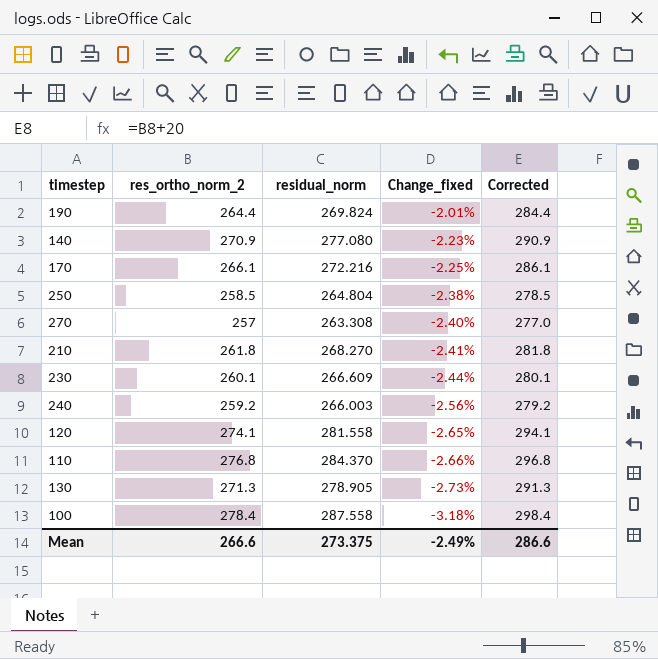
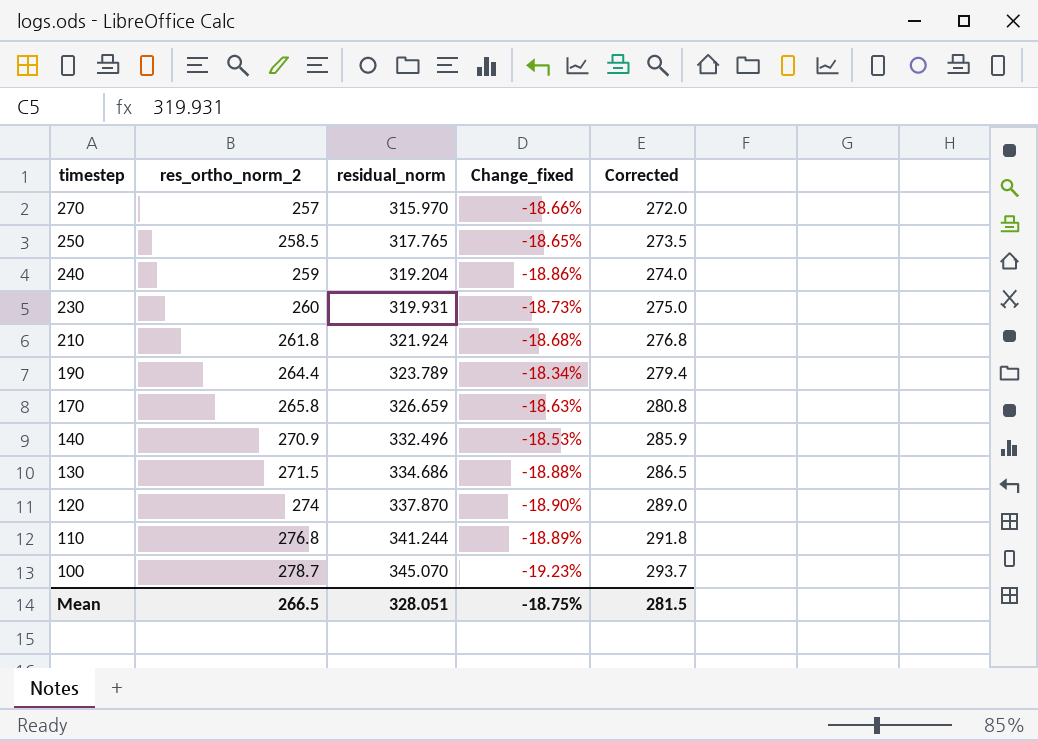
row order: Change_fixed descending -> timestep descending
column Corrected | formula: [res_ortho_norm_2] + 20 -> [res_ortho_norm_2] + 15
270 | residual_norm: 263.308 -> 315.970
270 | Change_fixed: -2.40% -> -18.66%
250 | residual_norm: 264.804 -> 317.765
250 | Change_fixed: -2.38% -> -18.65%
240 | res_ortho_norm_2: 259.2 -> 259
240 | residual_norm: 266.003 -> 319.204
240 | Change_fixed: -2.56% -> -18.86%
230 | res_ortho_norm_2: 260.1 -> 260
230 | residual_norm: 266.609 -> 319.931
230 | Change_fixed: -2.44% -> -18.73%
210 | residual_norm: 268.270 -> 321.924
210 | Change_fixed: -2.41% -> -18.68%
190 | residual_norm: 269.824 -> 323.789
190 | Change_fixed: -2.01% -> -18.34%
170 | res_ortho_norm_2: 266.1 -> 265.8
170 | residual_norm: 272.216 -> 326.659
170 | Change_fixed: -2.25% -> -18.63%
140 | residual_norm: 277.080 -> 332.496
140 | Change_fixed: -2.23% -> -18.53%
130 | res_ortho_norm_2: 271.3 -> 271.5
130 | residual_norm: 278.905 -> 334.686
130 | Change_fixed: -2.73% -> -18.88%
120 | res_ortho_norm_2: 274.1 -> 274
120 | residual_norm: 281.558 -> 337.870
120 | Change_fixed: -2.65% -> -18.90%
110 | residual_norm: 284.370 -> 341.244
110 | Change_fixed: -2.66% -> -18.89%
100 | res_ortho_norm_2: 278.4 -> 278.7
100 | residual_norm: 287.558 -> 345.070
100 | Change_fixed: -3.18% -> -19.23%
Mean | res_ortho_norm_2: 266.6 -> 266.5
Mean | residual_norm: 273.375 -> 328.051
Mean | Change_fixed: -2.49% -> -18.75%
Mean | Corrected: 286.6 -> 281.5

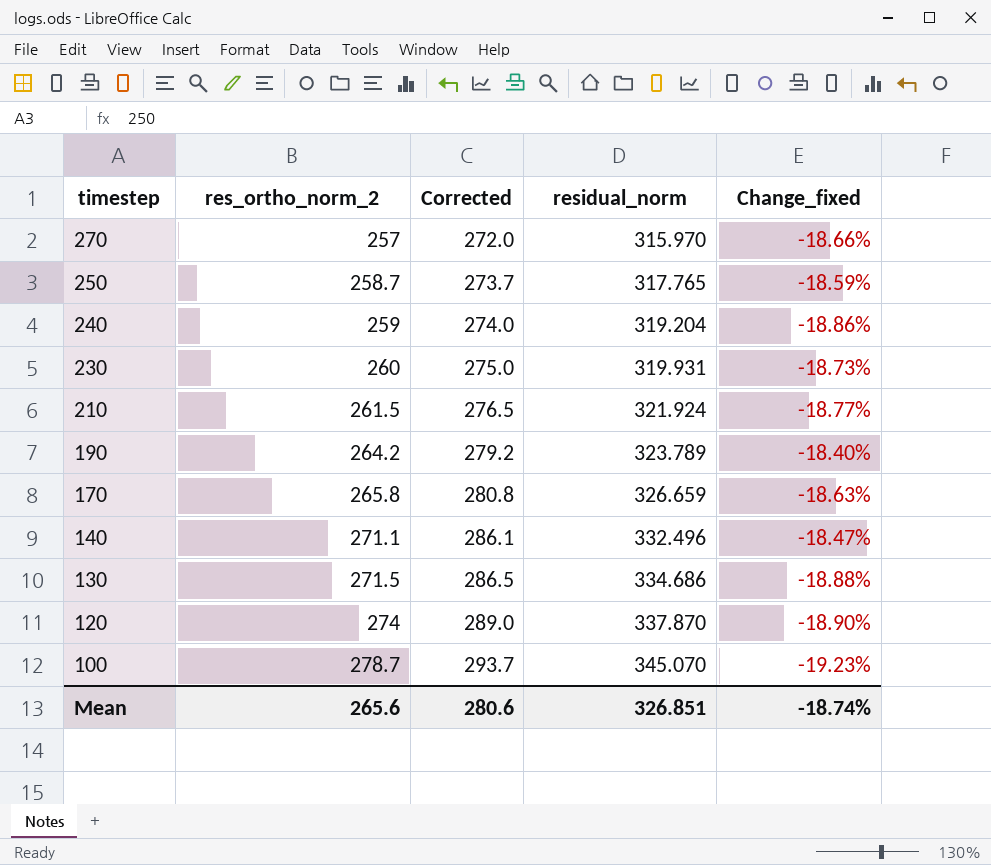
column Corrected | position: 5 -> 3
row 110: 276.8 | 341.244 | -18.89% | 291.8 -> none
250 | res_ortho_norm_2: 258.5 -> 258.7
250 | Corrected: 273.5 -> 273.7
250 | Change_fixed: -18.65% -> -18.59%
210 | res_ortho_norm_2: 261.8 -> 261.5
210 | Corrected: 276.8 -> 276.5
210 | Change_fixed: -18.68% -> -18.77%
190 | res_ortho_norm_2: 264.4 -> 264.2
190 | Corrected: 279.4 -> 279.2
190 | Change_fixed: -18.34% -> -18.40%
140 | res_ortho_norm_2: 270.9 -> 271.1
140 | Corrected: 285.9 -> 286.1
140 | Change_fixed: -18.53% -> -18.47%
Mean | res_ortho_norm_2: 266.5 -> 265.6
Mean | Corrected: 281.5 -> 280.6
Mean | residual_norm: 328.051 -> 326.851
Mean | Change_fixed: -18.75% -> -18.74%

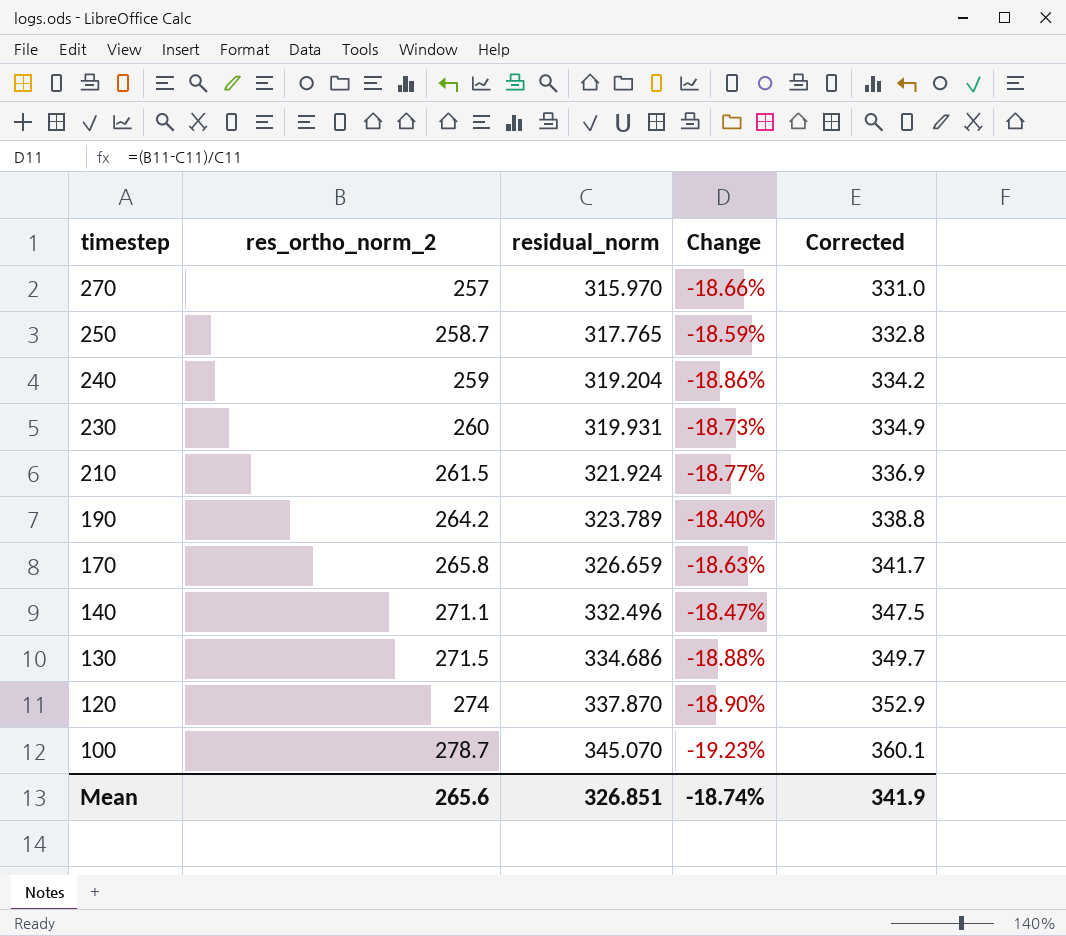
column name: Change_fixed -> Change
column Corrected | formula: [res_ortho_norm_2] + 15 -> [residual_norm] + 15
column Corrected | position: 3 -> 5
Mean | Corrected: 280.6 -> 341.9

